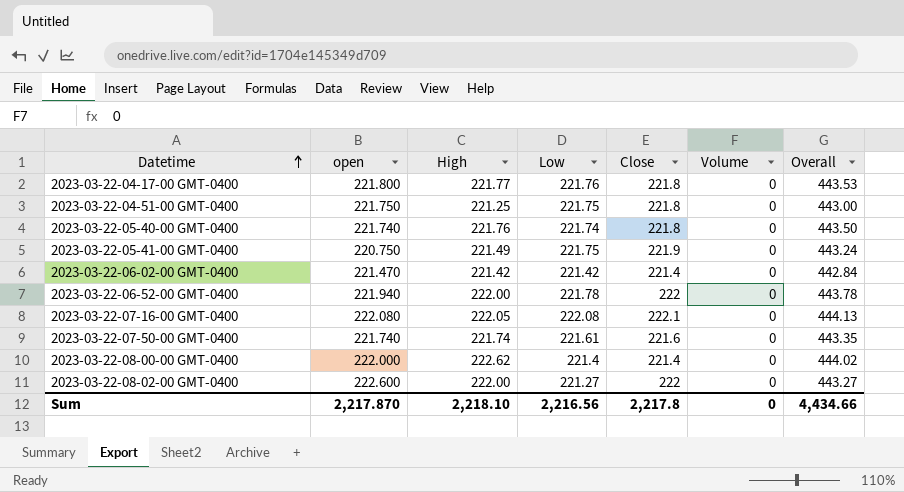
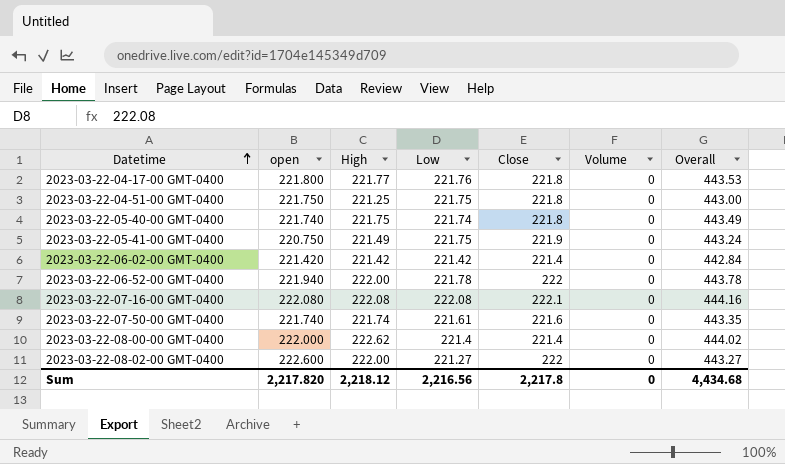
2023-03-22-05-40-00 GMT-0400 | High: 221.76 -> 221.75
2023-03-22-05-40-00 GMT-0400 | Overall: 443.50 -> 443.49
2023-03-22-06-02-00 GMT-0400 | open: 221.470 -> 221.420
2023-03-22-07-16-00 GMT-0400 | High: 222.05 -> 222.08
2023-03-22-07-16-00 GMT-0400 | Overall: 444.13 -> 444.16
Sum | open: 2,217.870 -> 2,217.820
Sum | High: 2,218.10 -> 2,218.12
Sum | Overall: 4,434.66 -> 4,434.68

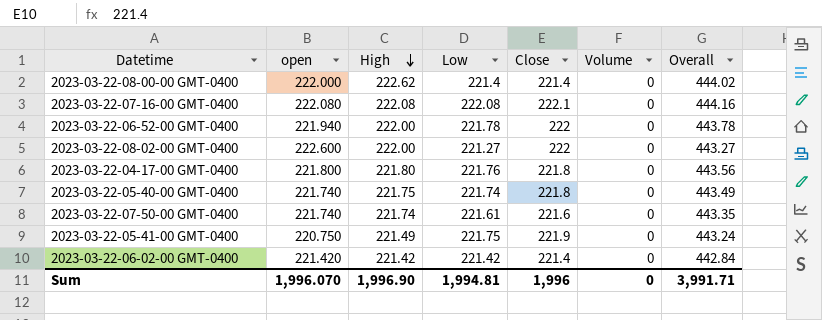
row order: Datetime ascending -> High descending
row 2023-03-22-04-51-00 GMT-0400: 221.750 | 221.25 | 221.75 | 221.8 | 0 | 443.00 -> none
2023-03-22-04-17-00 GMT-0400 | High: 221.77 -> 221.80
2023-03-22-04-17-00 GMT-0400 | Overall: 443.53 -> 443.56
Sum | open: 2,217.820 -> 1,996.070
Sum | High: 2,218.12 -> 1,996.90
Sum | Low: 2,216.56 -> 1,994.81
Sum | Close: 2,217.8 -> 1,996
Sum | Overall: 4,434.68 -> 3,991.71

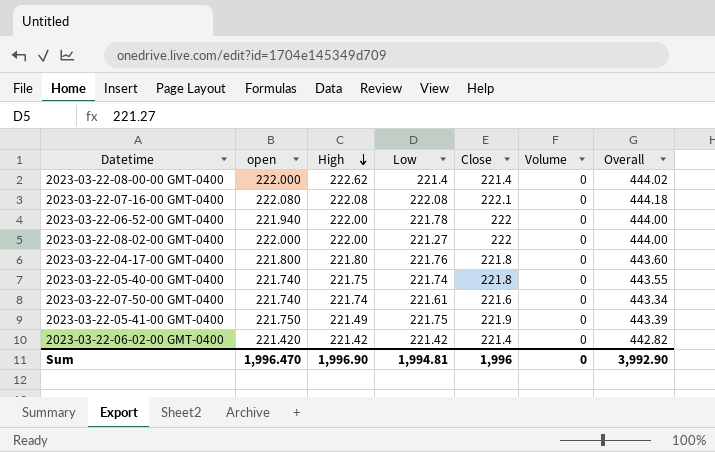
column Overall | formula: [High] + [Low] -> [High] + [Close]
2023-03-22-08-02-00 GMT-0400 | open: 222.600 -> 222.000
2023-03-22-05-41-00 GMT-0400 | open: 220.750 -> 221.750
Sum | open: 1,996.070 -> 1,996.470
Sum | Overall: 3,991.71 -> 3,992.90

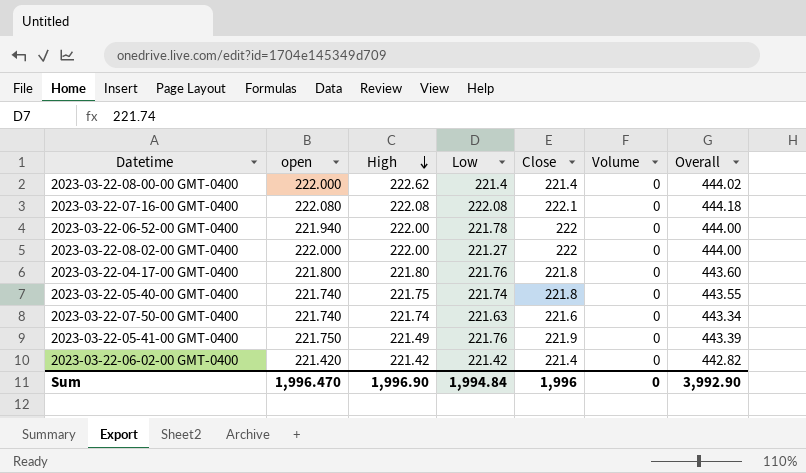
2023-03-22-07-50-00 GMT-0400 | Low: 221.61 -> 221.63
2023-03-22-05-41-00 GMT-0400 | Low: 221.75 -> 221.76
Sum | Low: 1,994.81 -> 1,994.84

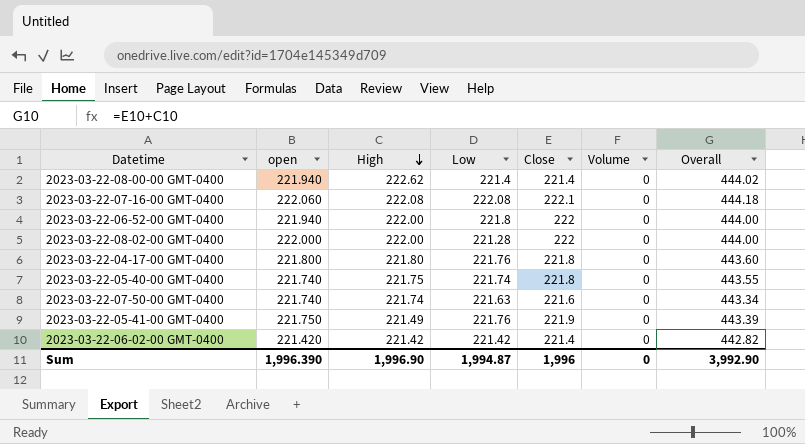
2023-03-22-08-00-00 GMT-0400 | open: 222.000 -> 221.940
2023-03-22-07-16-00 GMT-0400 | open: 222.080 -> 222.060
2023-03-22-06-52-00 GMT-0400 | Low: 221.78 -> 221.8
2023-03-22-08-02-00 GMT-0400 | Low: 221.27 -> 221.28
Sum | open: 1,996.470 -> 1,996.390
Sum | Low: 1,994.84 -> 1,994.87

